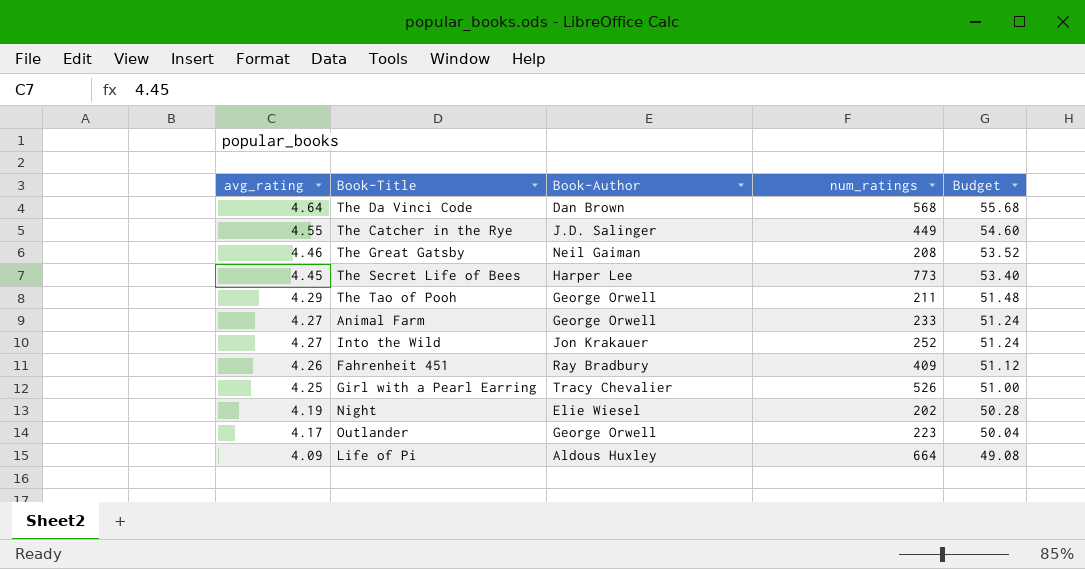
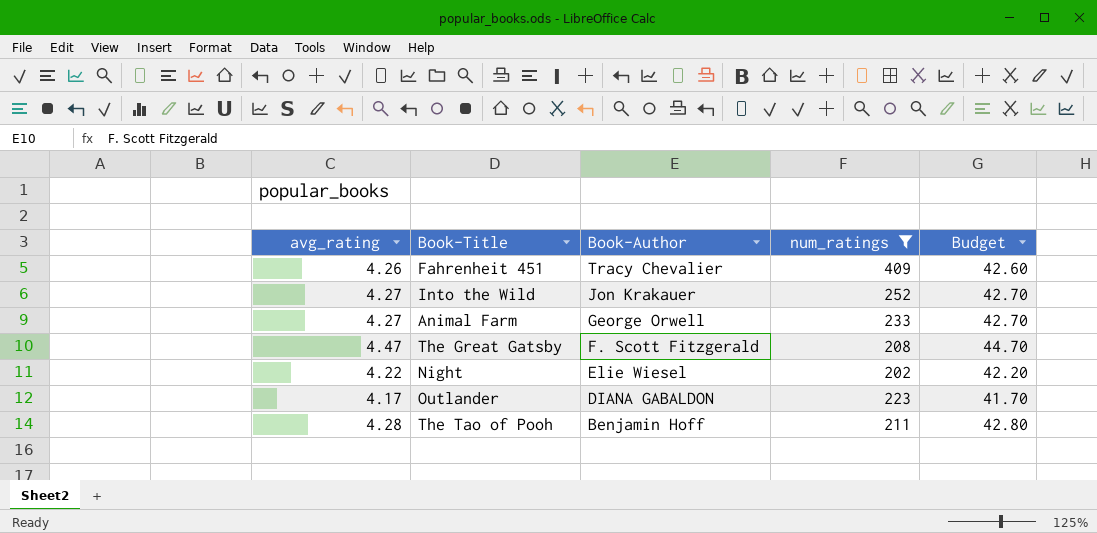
filter: none -> num_ratings <= 409
row order: avg_rating descending -> Book-Author descending
column Budget | formula: [avg_rating] * 12 -> [avg_rating] * 10
Fahrenheit 451 | Book-Author: Ray Bradbury -> Tracy Chevalier
The Great Gatsby | avg_rating: 4.46 -> 4.47
The Great Gatsby | Book-Author: Neil Gaiman -> F. Scott Fitzgerald
Night | avg_rating: 4.19 -> 4.22
Outlander | Book-Author: George Orwell -> DIANA GABALDON
The Tao of Pooh | avg_rating: 4.29 -> 4.28
The Tao of Pooh | Book-Author: George Orwell -> Benjamin Hoff

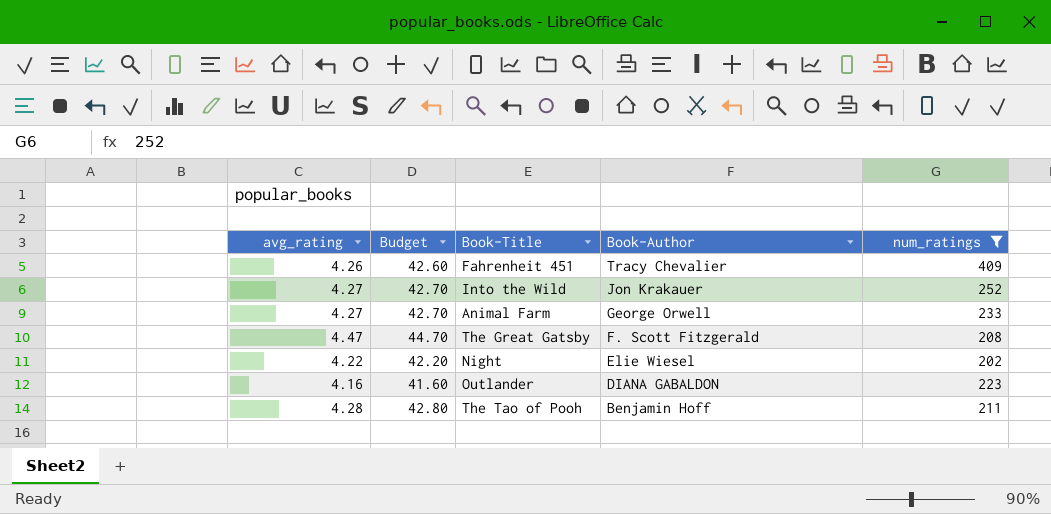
column Budget | position: 5 -> 2
Outlander | avg_rating: 4.17 -> 4.16
Outlander | Budget: 41.70 -> 41.60

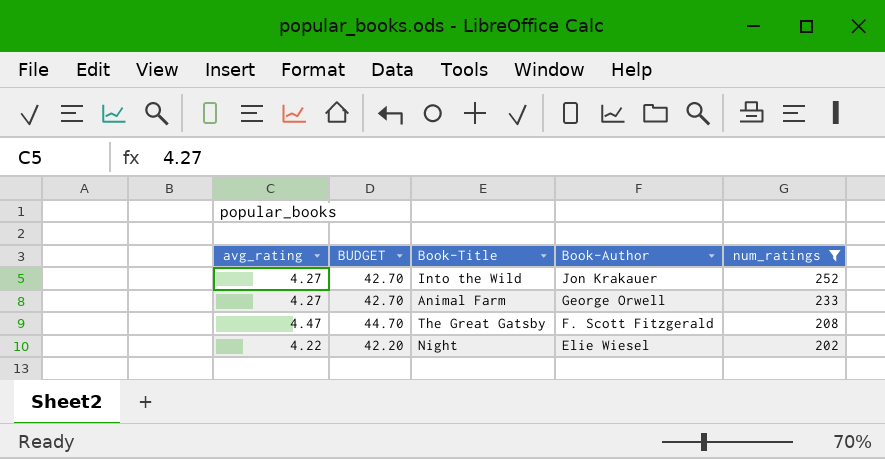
column name: Budget -> BUDGET
row Fahrenheit 451: 4.26 | 42.60 | Tracy Chevalier | 409 -> none
row Outlander: 4.16 | 41.60 | DIANA GABALDON | 223 -> none
row The Tao of Pooh: 4.28 | 42.80 | Benjamin Hoff | 211 -> none

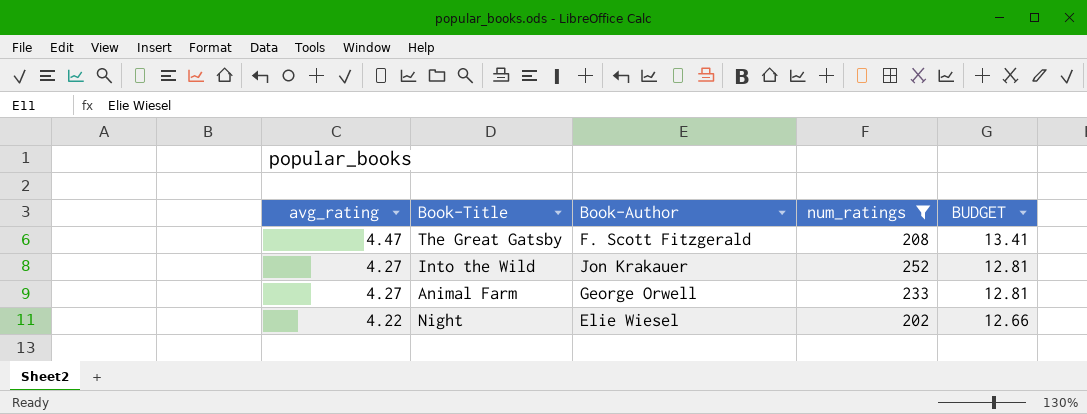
row order: Book-Author descending -> avg_rating descending
column BUDGET | formula: [avg_rating] * 10 -> [avg_rating] * 3
column BUDGET | position: 2 -> 5

